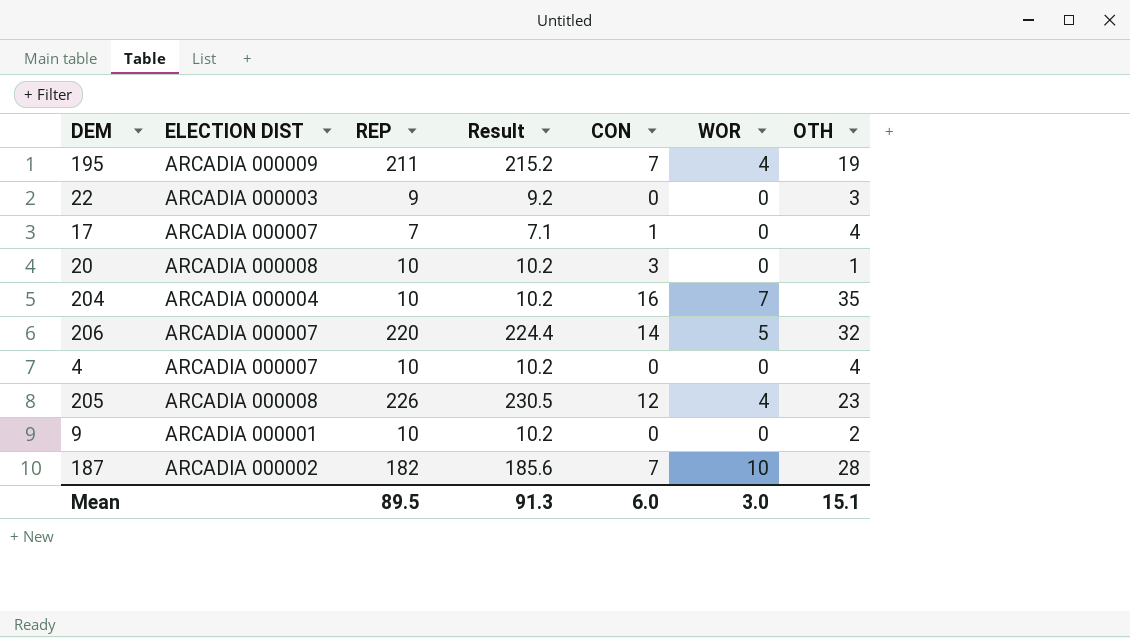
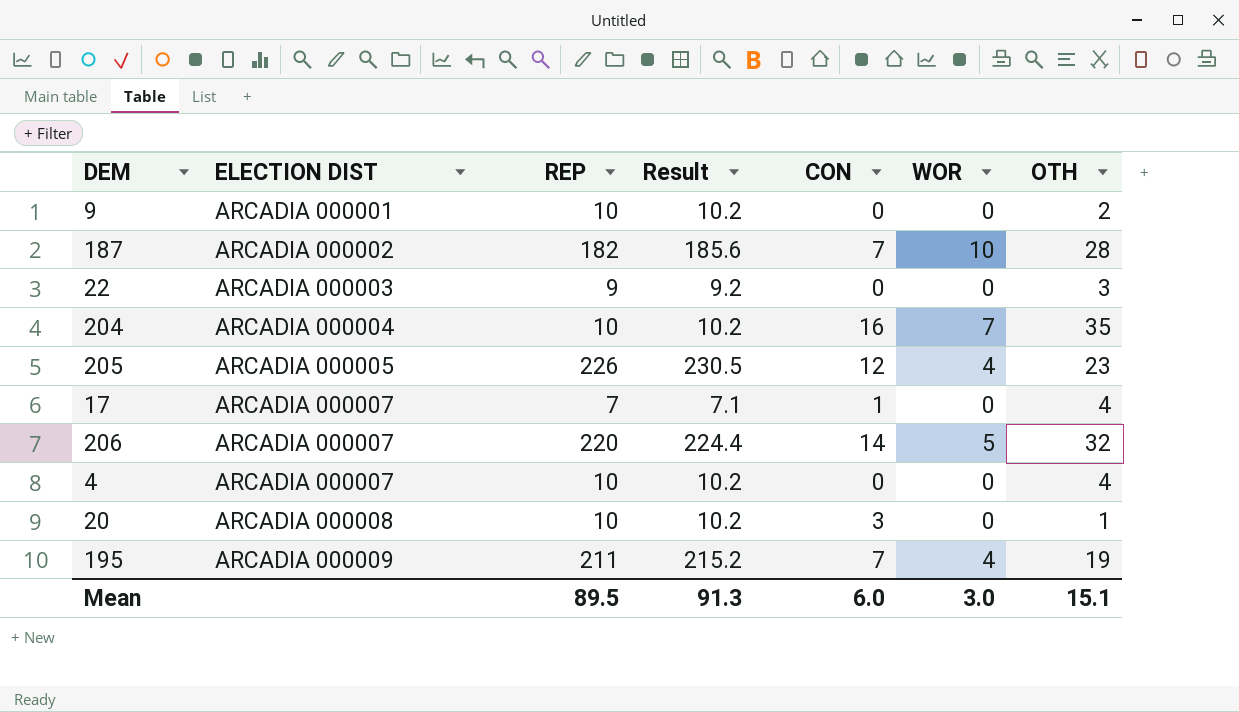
row order: none -> ELECTION DIST ascending
205 | ELECTION DIST: ARCADIA 000008 -> ARCADIA 000005

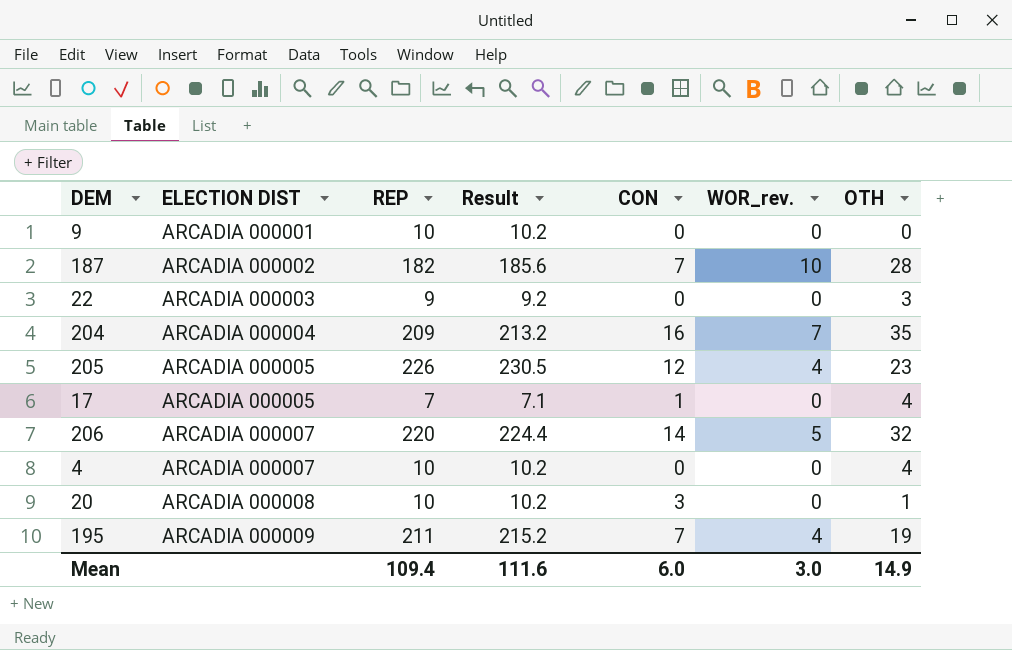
column name: WOR -> WOR_rev.
9 | OTH: 2 -> 0
204 | REP: 10 -> 209
204 | Result: 10.2 -> 213.2
17 | ELECTION DIST: ARCADIA 000007 -> ARCADIA 000005
Mean | REP: 89.5 -> 109.4
Mean | Result: 91.3 -> 111.6
Mean | OTH: 15.1 -> 14.9

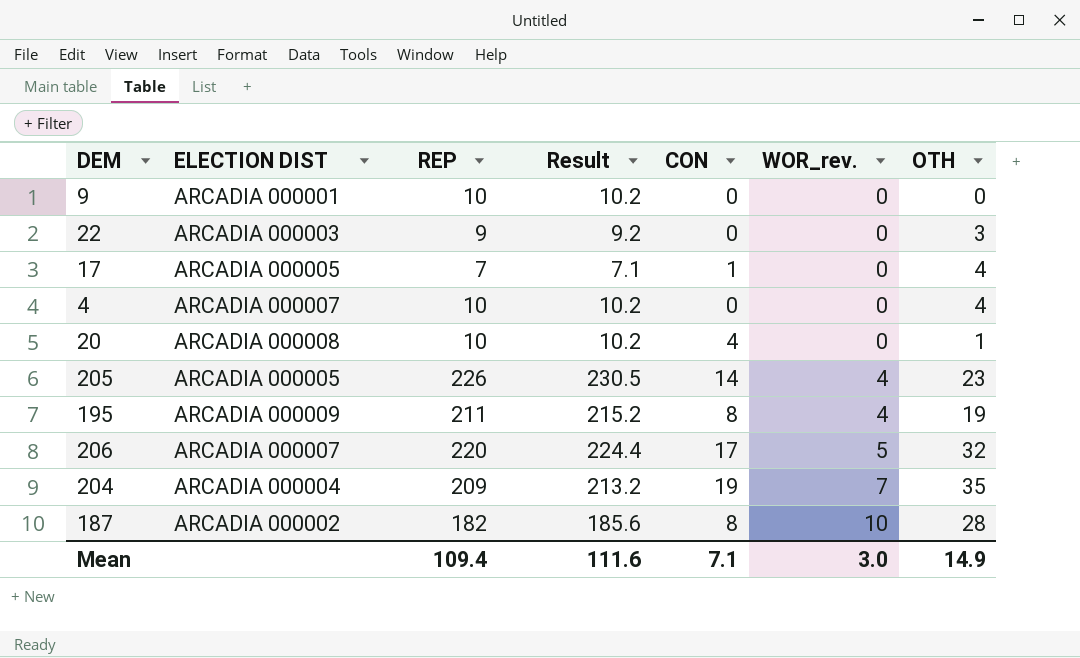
row order: ELECTION DIST ascending -> WOR_rev. ascending
20 | CON: 3 -> 4
205 | CON: 12 -> 14
195 | CON: 7 -> 8
206 | CON: 14 -> 17
204 | CON: 16 -> 19
187 | CON: 7 -> 8
Mean | CON: 6.0 -> 7.1

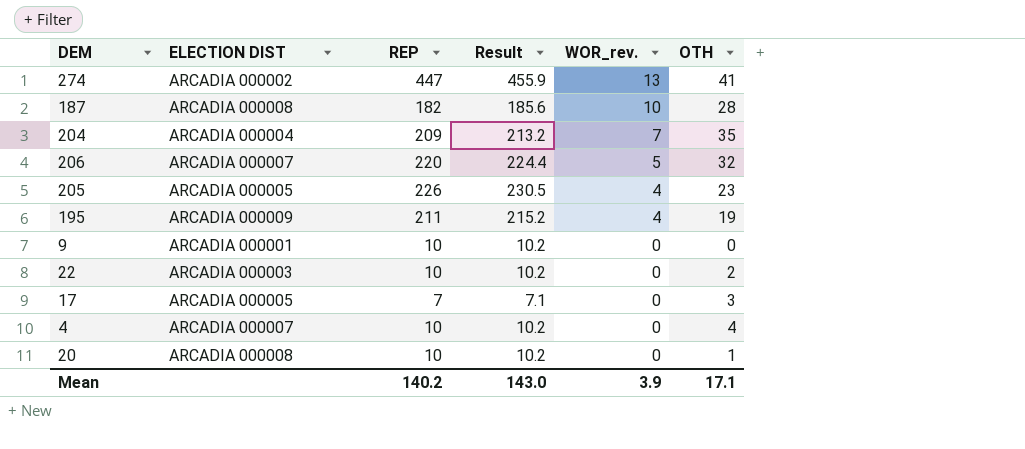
row order: WOR_rev. ascending -> WOR_rev. descending
column CON | position: 5 -> none
row 274: none -> ARCADIA 000002 | 447 | 455.9 | 13 | 41
187 | ELECTION DIST: ARCADIA 000002 -> ARCADIA 000008
22 | REP: 9 -> 10
22 | Result: 9.2 -> 10.2
22 | OTH: 3 -> 2
17 | OTH: 4 -> 3
Mean | REP: 109.4 -> 140.2
Mean | Result: 111.6 -> 143.0
Mean | WOR_rev.: 3.0 -> 3.9
Mean | OTH: 14.9 -> 17.1

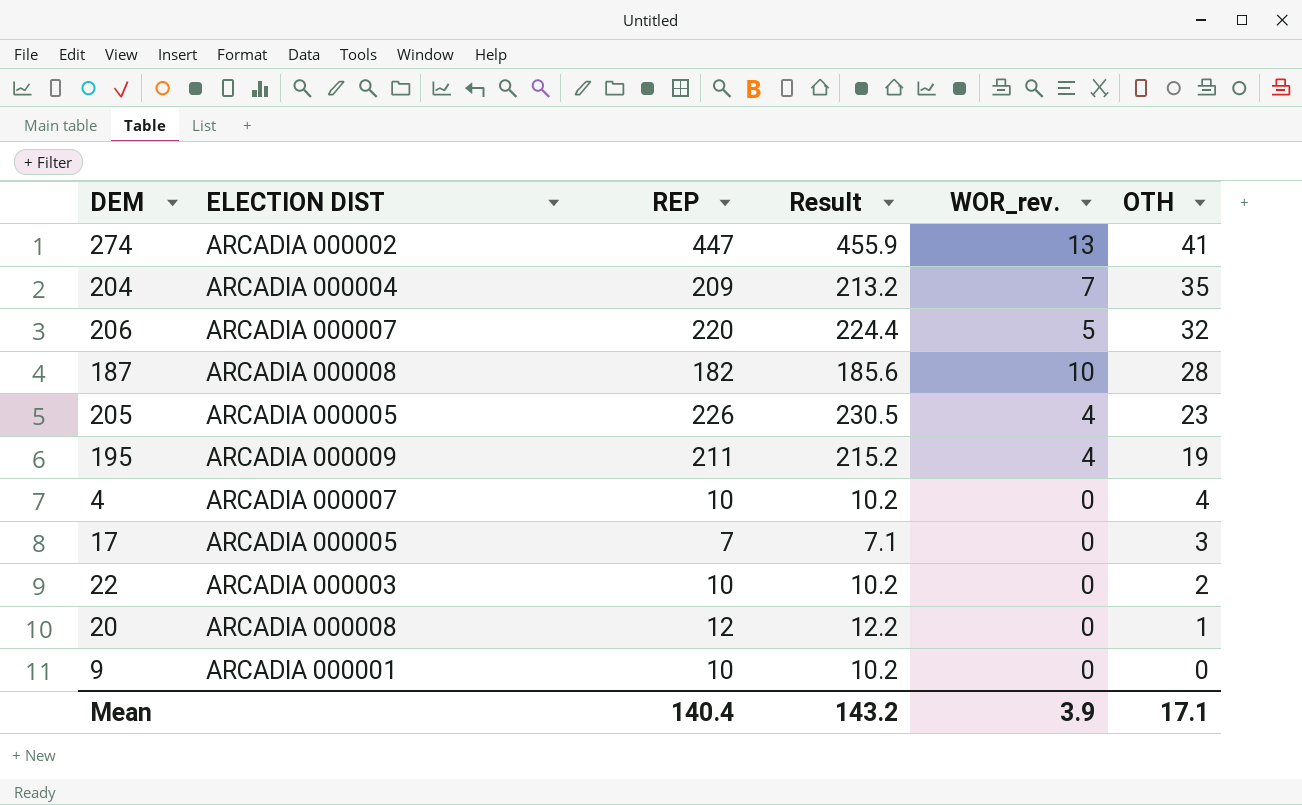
row order: WOR_rev. descending -> OTH descending
20 | REP: 10 -> 12
20 | Result: 10.2 -> 12.2
Mean | REP: 140.2 -> 140.4
Mean | Result: 143.0 -> 143.2

